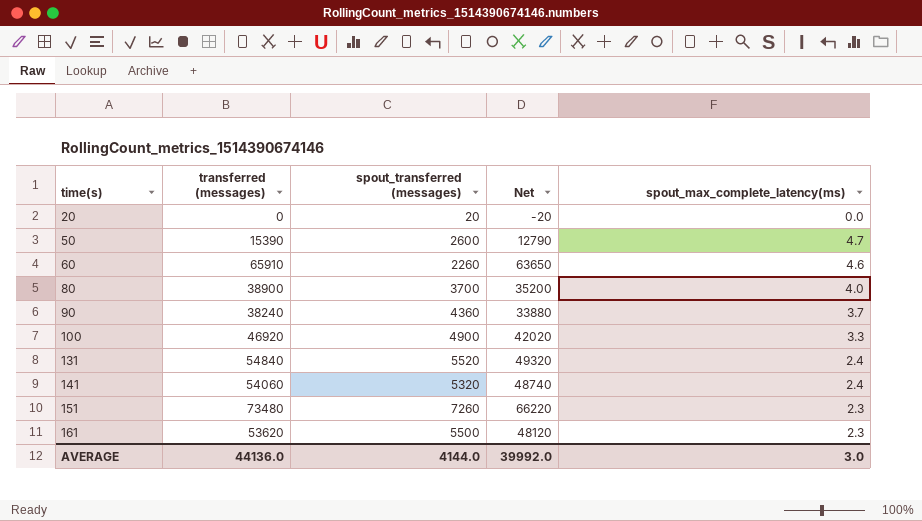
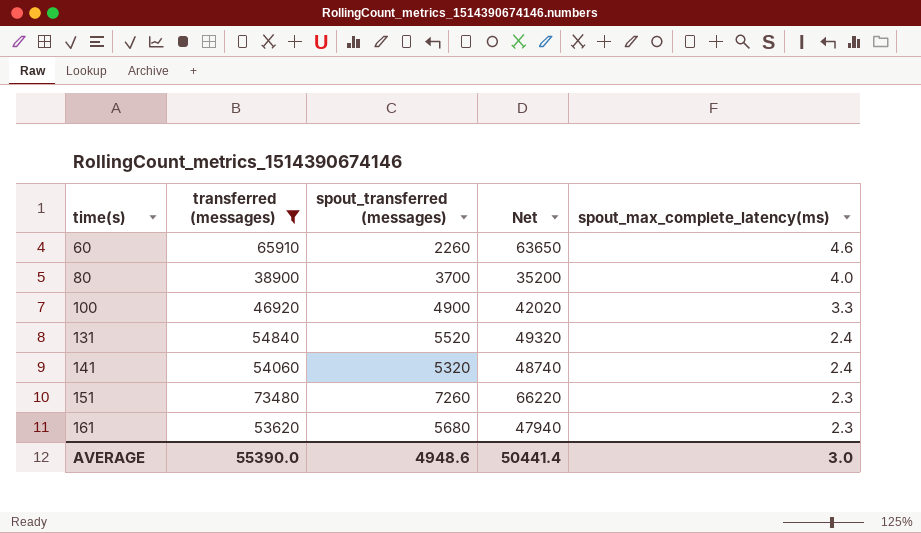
filter: none -> transferred (messages) >= 38900
161 | spout_transferred (messages): 5500 -> 5680
161 | Net: 48120 -> 47940
AVERAGE | transferred (messages): 44136.0 -> 55390.0
AVERAGE | spout_transferred (messages): 4144.0 -> 4948.6
AVERAGE | Net: 39992.0 -> 50441.4

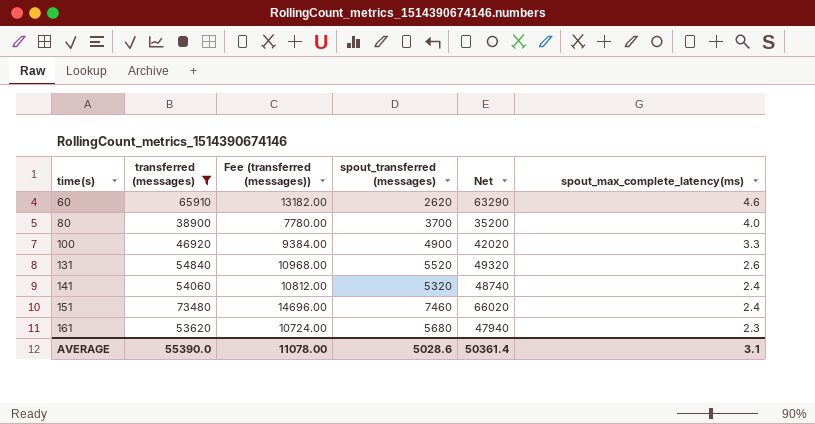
column Fee (transferred (messages)) | formula: none -> [transferred (messages)] * 0.2
60 | spout_transferred (messages): 2260 -> 2620
60 | Net: 63650 -> 63290
131 | spout_max_complete_latency(ms): 2.4 -> 2.6
151 | spout_transferred (messages): 7260 -> 7460
151 | Net: 66220 -> 66020
151 | spout_max_complete_latency(ms): 2.3 -> 2.4
AVERAGE | spout_transferred (messages): 4948.6 -> 5028.6
AVERAGE | Net: 50441.4 -> 50361.4
AVERAGE | spout_max_complete_latency(ms): 3.0 -> 3.1

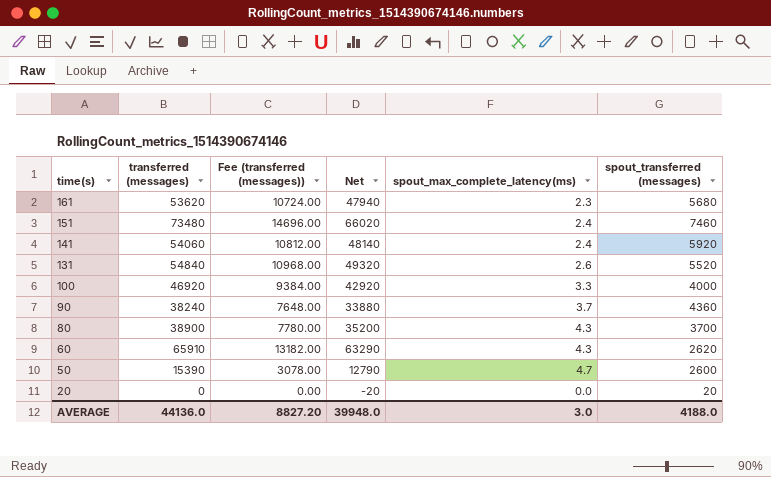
filter: transferred (messages) >= 38900 -> none
row order: time(s) ascending -> time(s) descending
column spout_transferred (messages) | position: 4 -> 6
141 | Net: 48740 -> 48140
141 | spout_transferred (messages): 5320 -> 5920
100 | Net: 42020 -> 42920
100 | spout_transferred (messages): 4900 -> 4000
80 | spout_max_complete_latency(ms): 4.0 -> 4.3
60 | spout_max_complete_latency(ms): 4.6 -> 4.3
AVERAGE | transferred (messages): 55390.0 -> 44136.0
AVERAGE | Fee (transferred (messages)): 11078.00 -> 8827.20
AVERAGE | Net: 50361.4 -> 39948.0
AVERAGE | spout_max_complete_latency(ms): 3.1 -> 3.0
AVERAGE | spout_transferred (messages): 5028.6 -> 4188.0

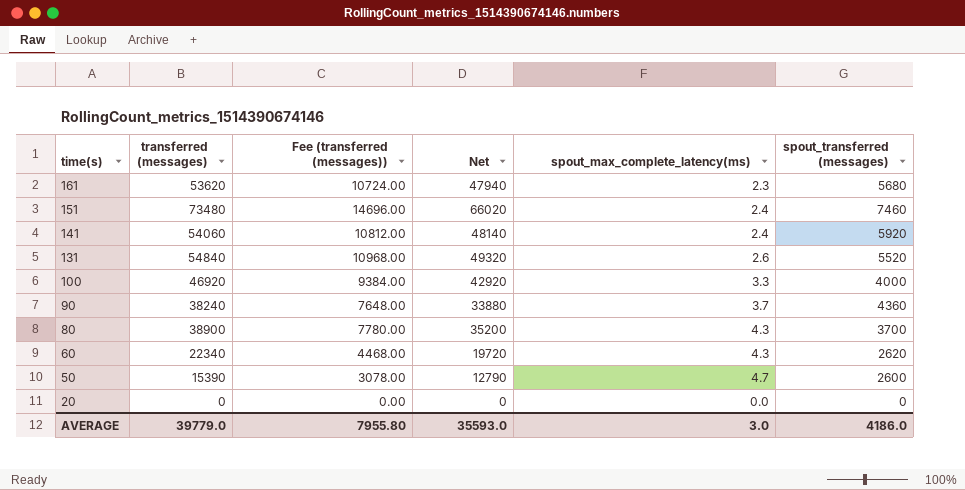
60 | transferred (messages): 65910 -> 22340
60 | Fee (transferred (messages)): 13182.00 -> 4468.00
60 | Net: 63290 -> 19720
20 | Net: -20 -> 0
20 | spout_transferred (messages): 20 -> 0
AVERAGE | transferred (messages): 44136.0 -> 39779.0
AVERAGE | Fee (transferred (messages)): 8827.20 -> 7955.80
AVERAGE | Net: 39948.0 -> 35593.0
AVERAGE | spout_transferred (messages): 4188.0 -> 4186.0

